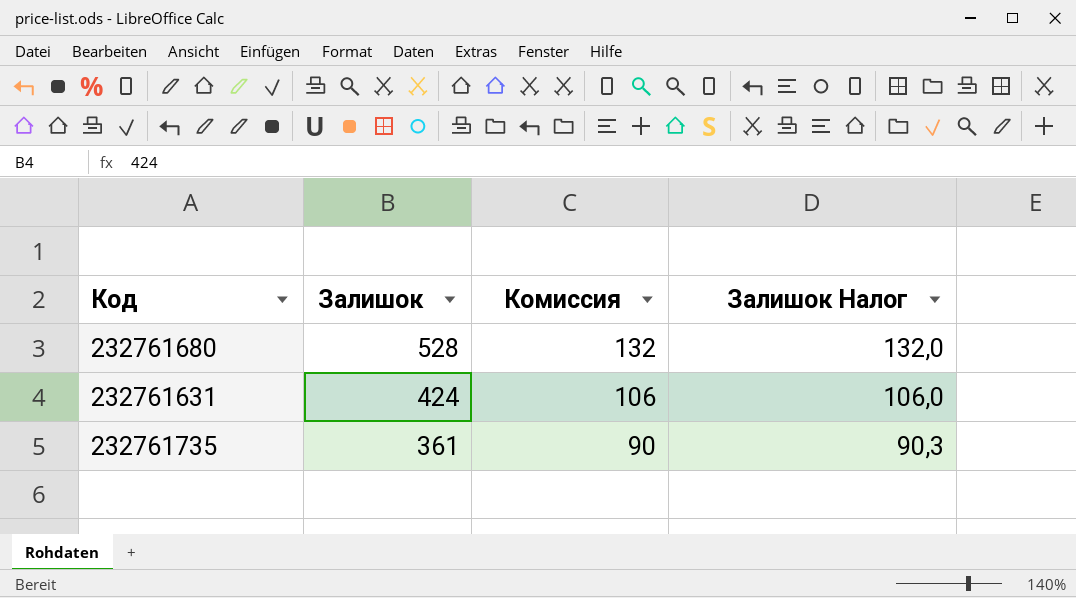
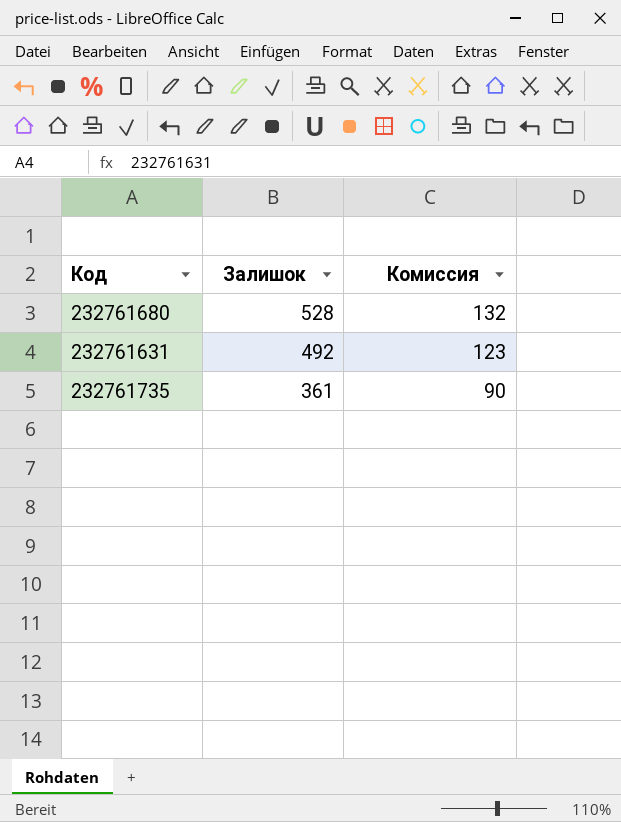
column Залишок Налог | formula: [Залишок] * 0,25 -> none
232761631 | Залишок: 424 -> 492
232761631 | Комиссия: 106 -> 123

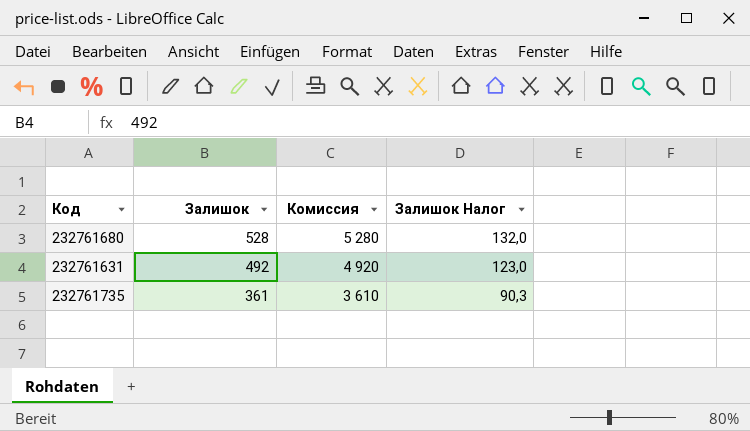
column Комиссия | formula: [Залишок] * 0,25 -> [Залишок] * 10
column Залишок Налог | formula: none -> [Залишок] * 0,25

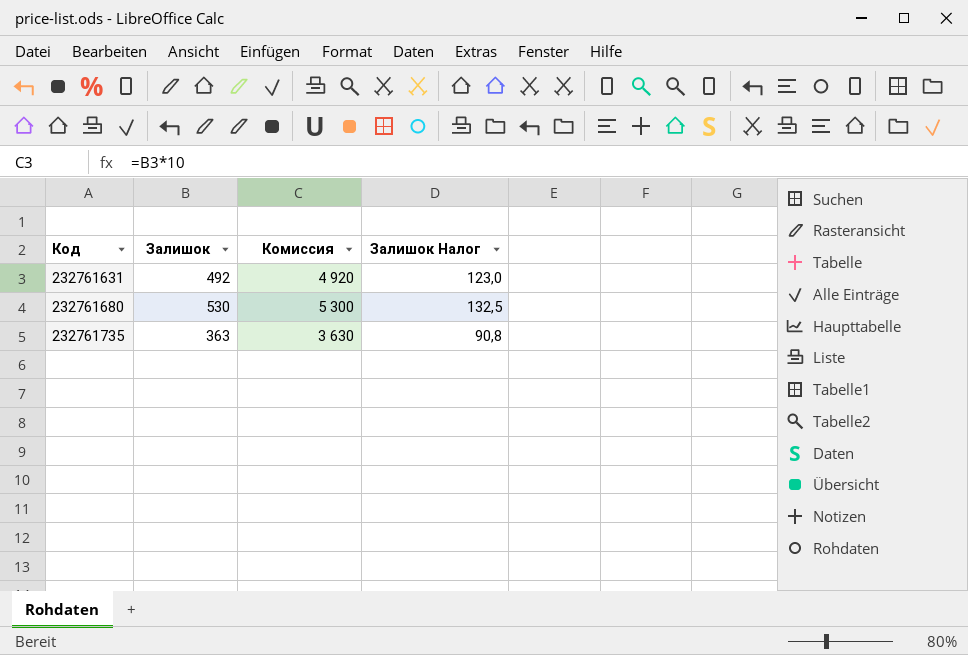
row order: Залишок descending -> Код ascending
232761680 | Залишок: 528 -> 530
232761680 | Комиссия: 5 280 -> 5 300
232761680 | Залишок Налог: 132,0 -> 132,5
232761735 | Залишок: 361 -> 363
232761735 | Комиссия: 3 610 -> 3 630
232761735 | Залишок Налог: 90,3 -> 90,8

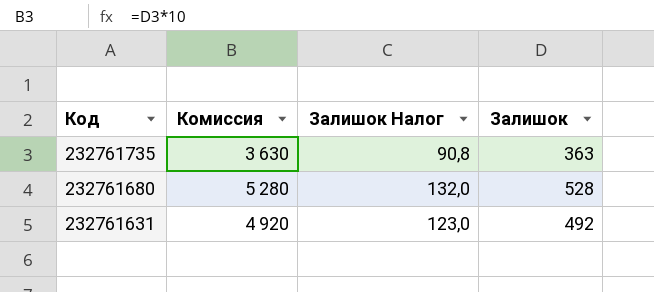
row order: Код ascending -> Код descending
column Залишок | position: 2 -> 4
232761680 | Комиссия: 5 300 -> 5 280
232761680 | Залишок Налог: 132,5 -> 132,0
232761680 | Залишок: 530 -> 528

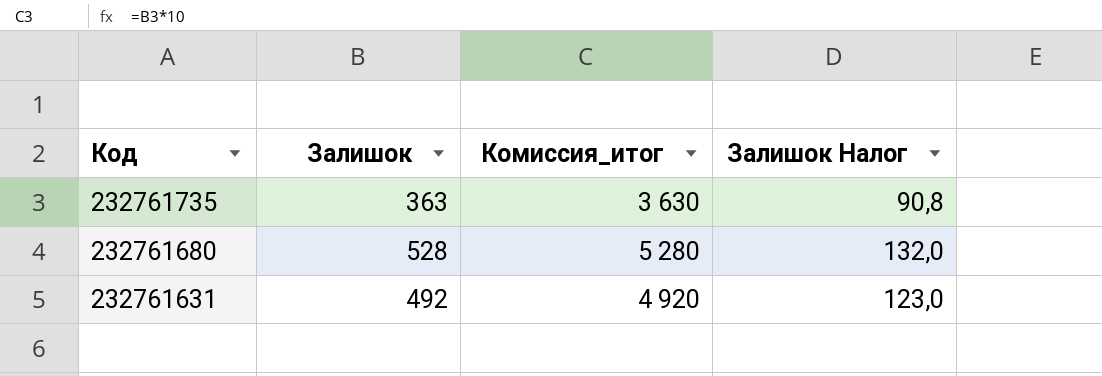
column Залишок | position: 4 -> 2
column name: Комиссия -> Комиссия_итог

